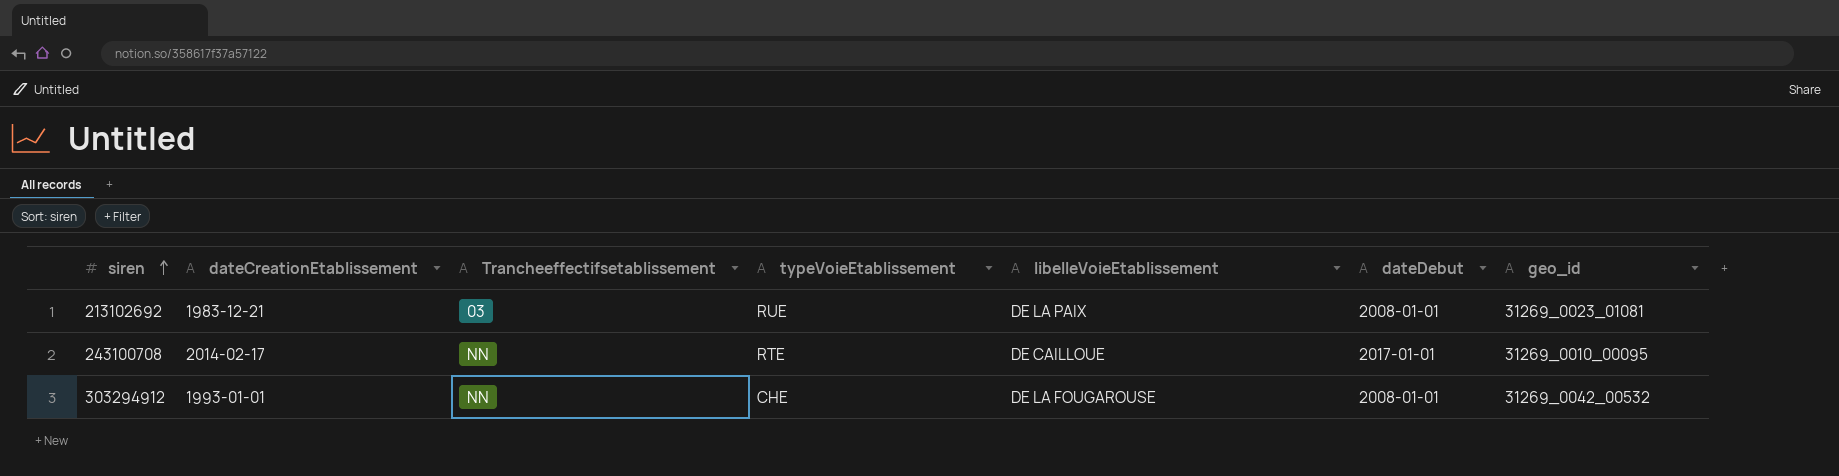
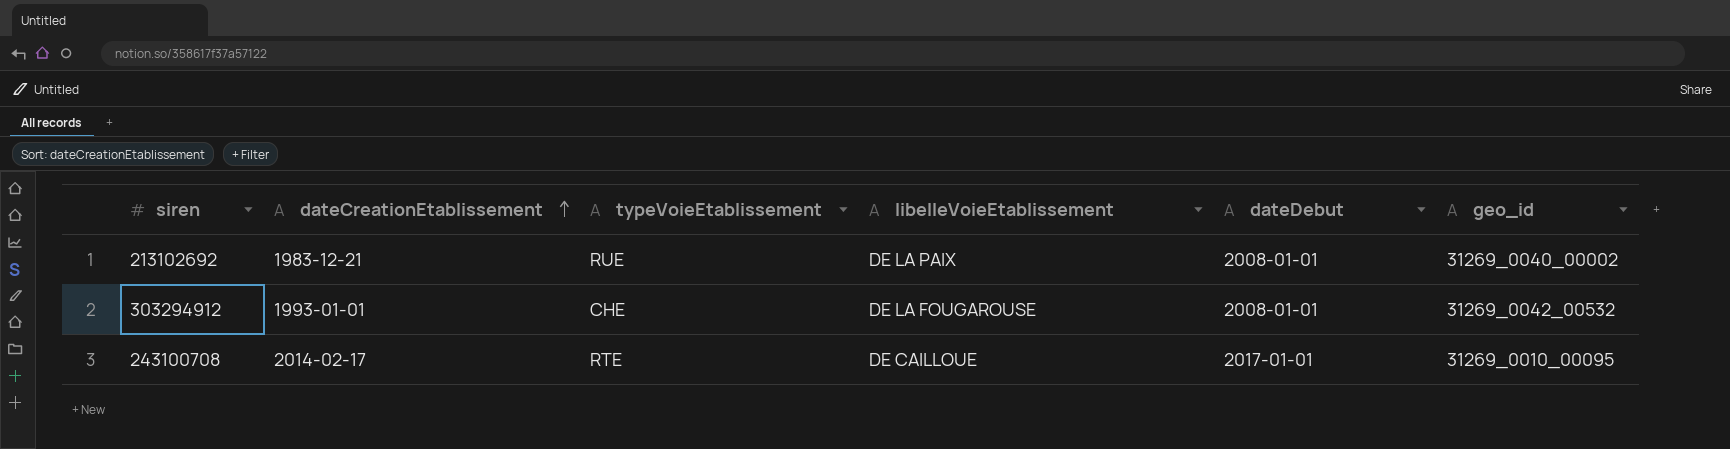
row order: siren ascending -> dateCreationEtablissement ascending
column Trancheeffectifsetablissement | position: 3 -> none
213102692 | geo_id: 31269_0023_01081 -> 31269_0040_00002

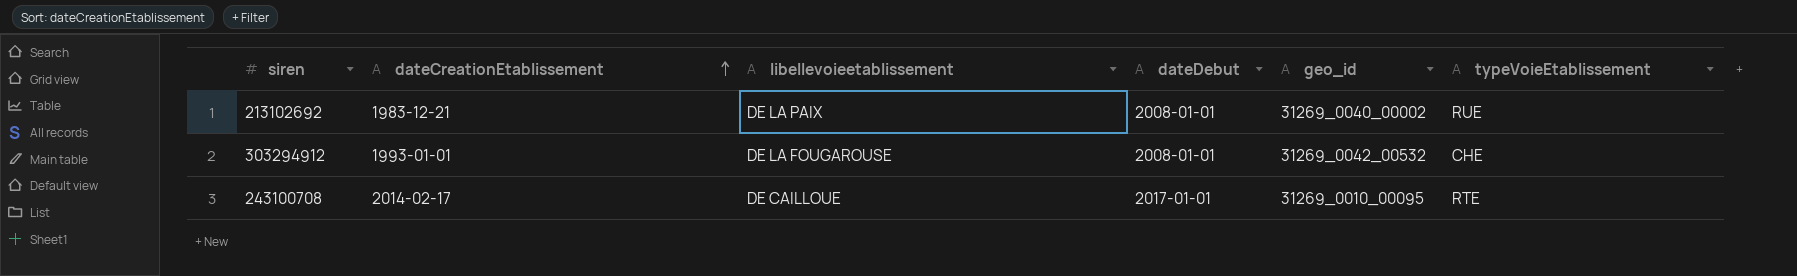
column name: libelleVoieEtablissement -> libellevoieetablissement
column typeVoieEtablissement | position: 3 -> 6

